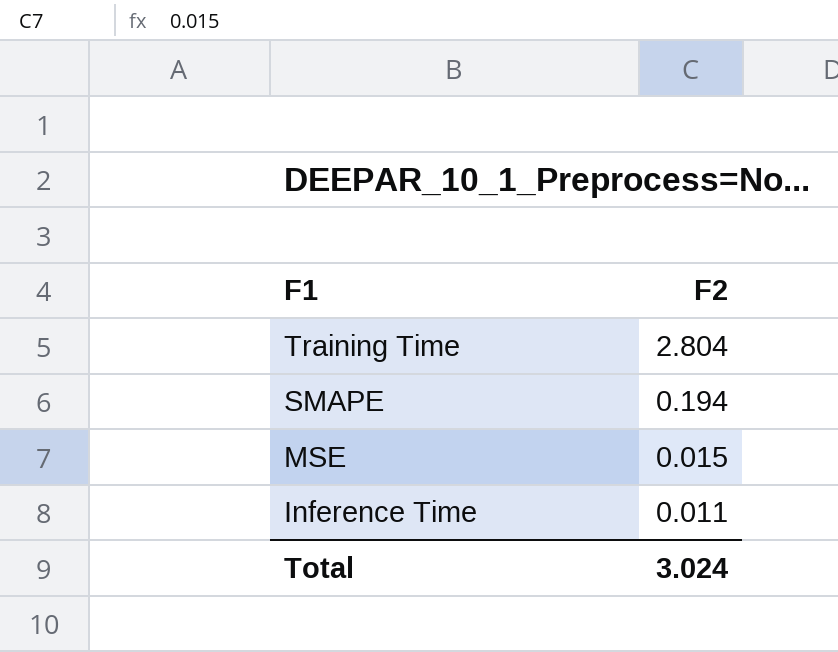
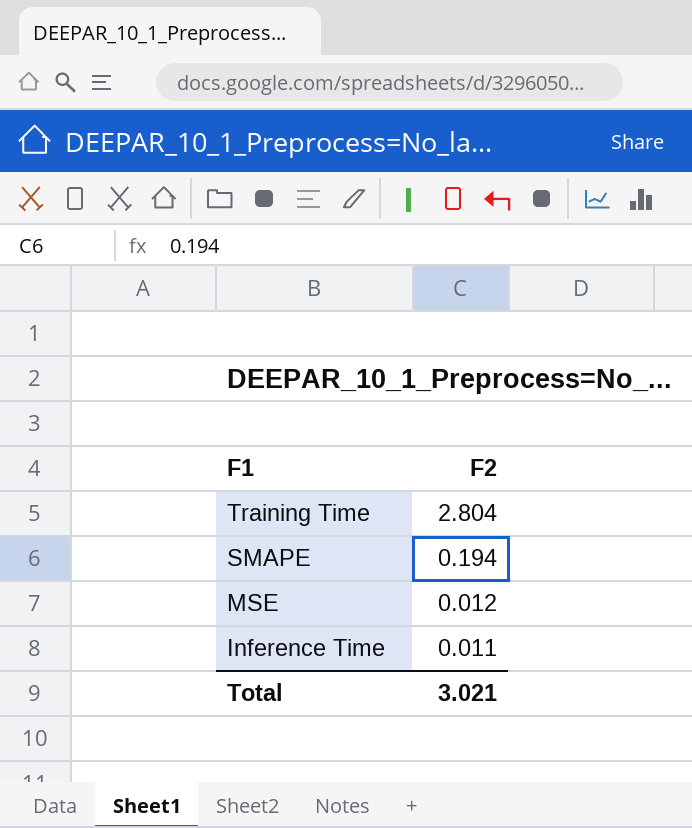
MSE | F2: 0.015 -> 0.012
Total | F2: 3.024 -> 3.021

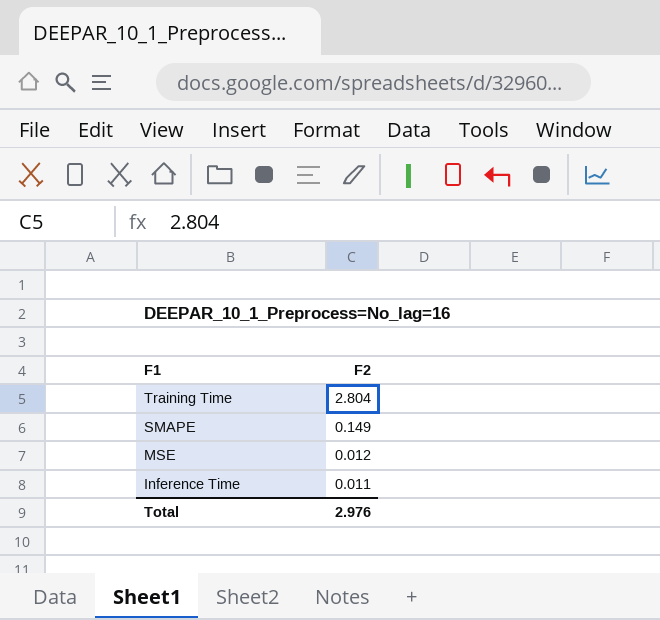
SMAPE | F2: 0.194 -> 0.149
Total | F2: 3.021 -> 2.976

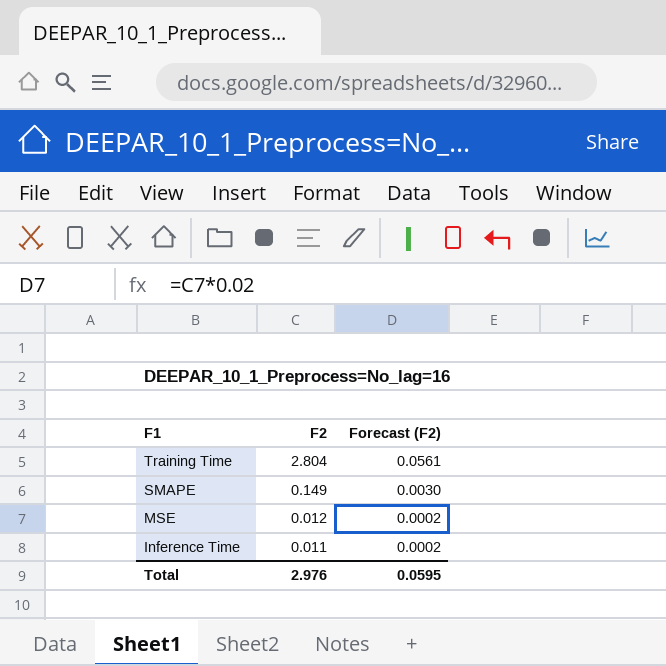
column Forecast (F2) | formula: none -> [F2] * 0.02

